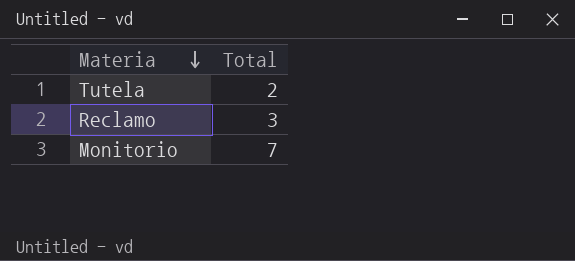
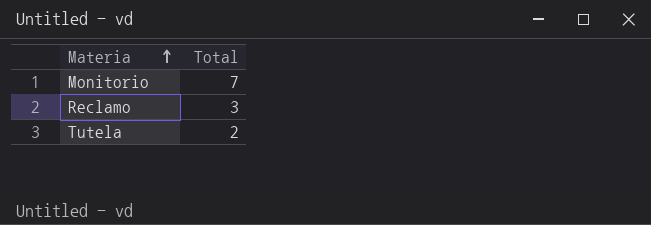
row order: Materia descending -> Materia ascending

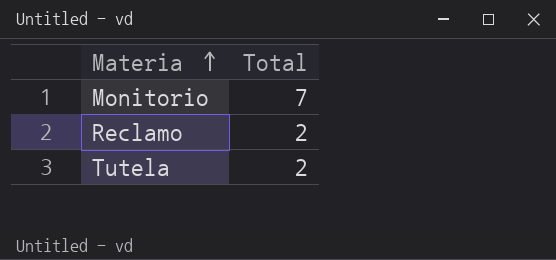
Reclamo | Total: 3 -> 2

